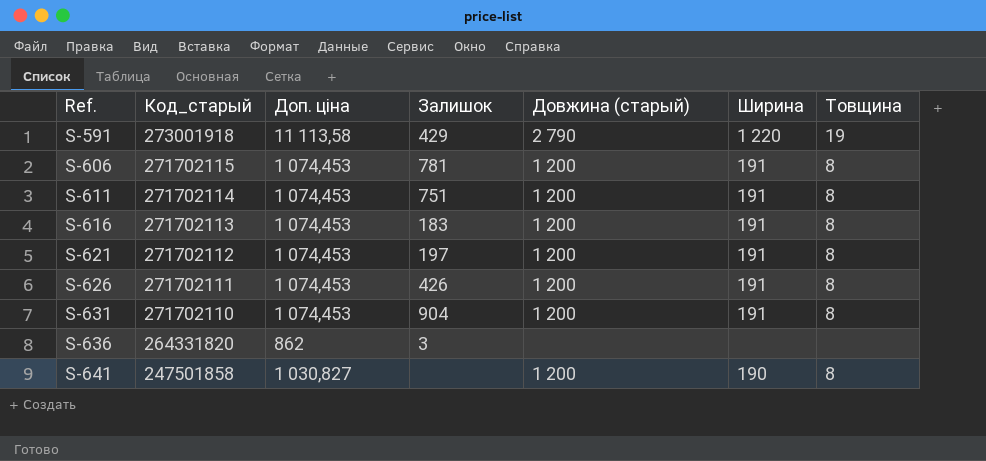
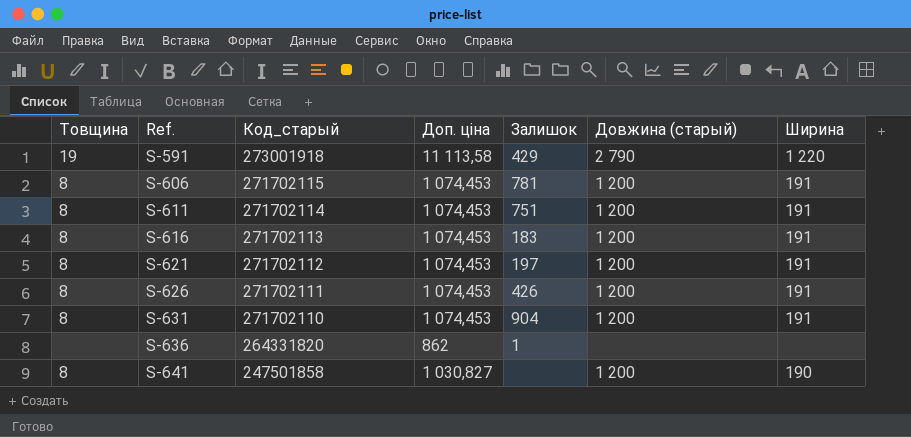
column Товщина | position: 7 -> 1
S-636 | Залишок: 3 -> 1

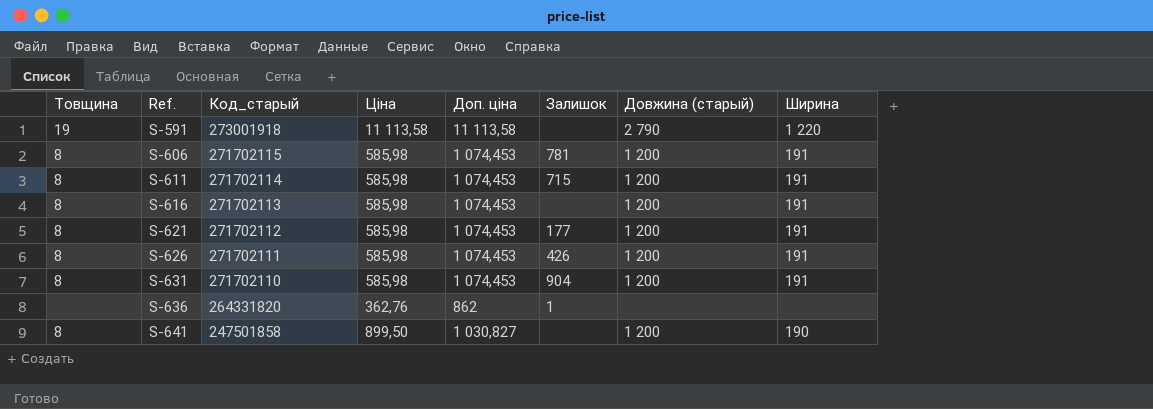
column Ціна | position: none -> 4
S-591 | Залишок: 429 -> none
S-611 | Залишок: 751 -> 715
S-616 | Залишок: 183 -> none
S-621 | Залишок: 197 -> 177

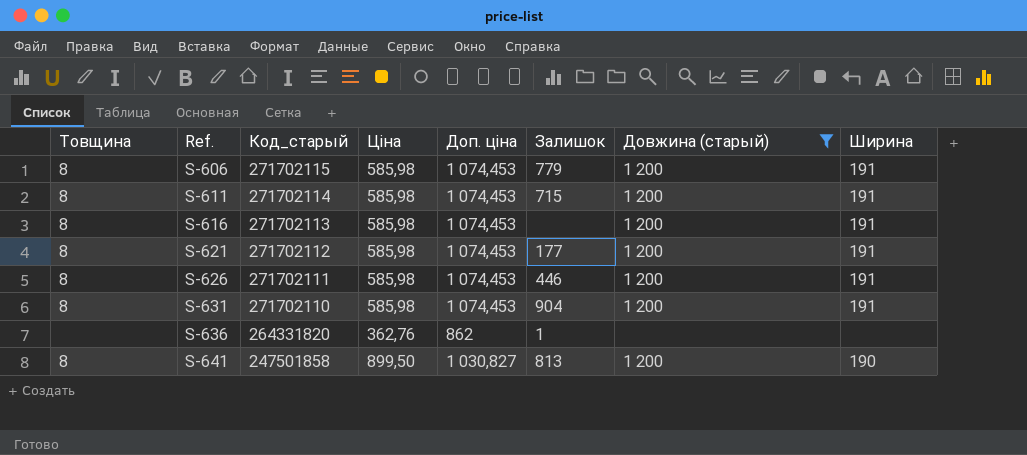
filter: none -> Довжина (старый) != 2 790
S-606 | Залишок: 781 -> 779
S-626 | Залишок: 426 -> 446
S-641 | Залишок: none -> 813

